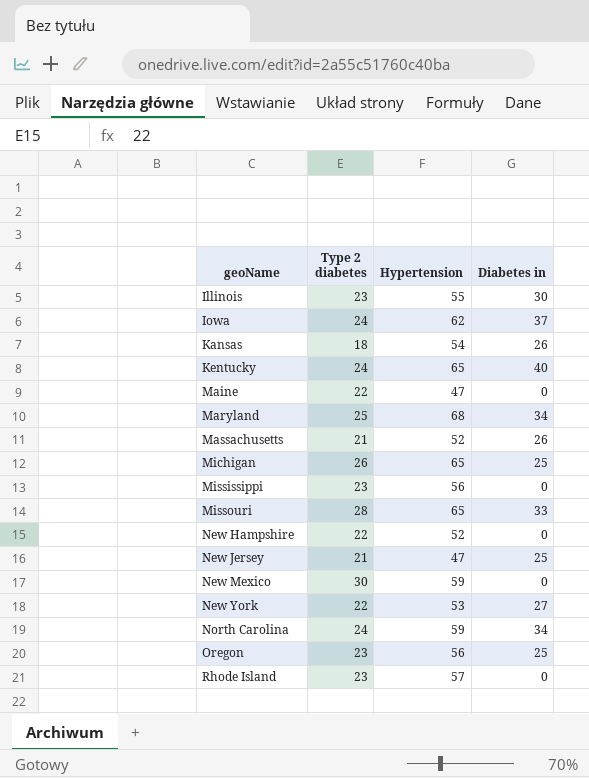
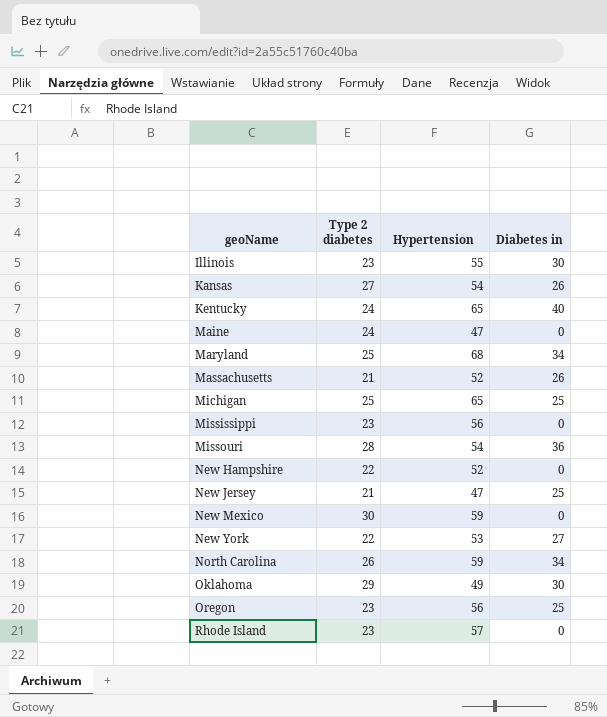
row Iowa: 24 | 62 | 37 -> none
Kansas | Type 2 diabetes: 18 -> 27
Maine | Type 2 diabetes: 22 -> 24
Michigan | Type 2 diabetes: 26 -> 25
Missouri | Hypertension: 65 -> 54
Missouri | Diabetes in: 33 -> 36
North Carolina | Type 2 diabetes: 24 -> 26
row Oklahoma: none -> 29 | 49 | 30

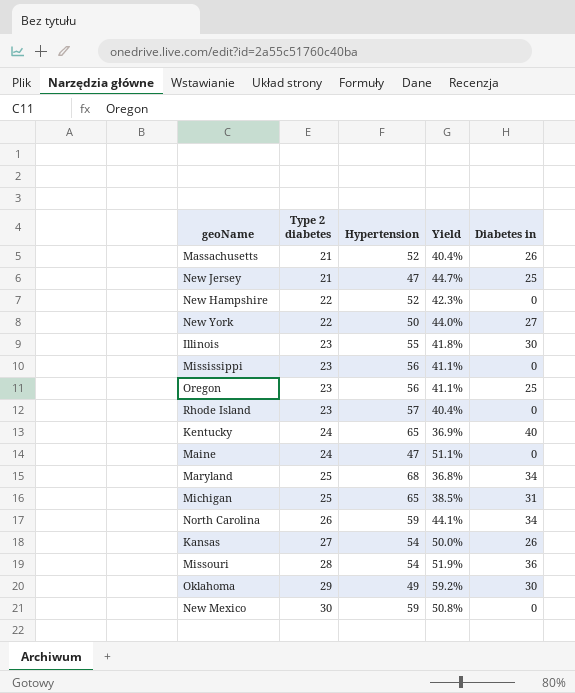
row order: geoName ascending -> Type 2 diabetes ascending
column Yield | formula: none -> [Type 2 diabetes] / [Hypertension]
New York | Hypertension: 53 -> 50
Michigan | Diabetes in: 25 -> 31

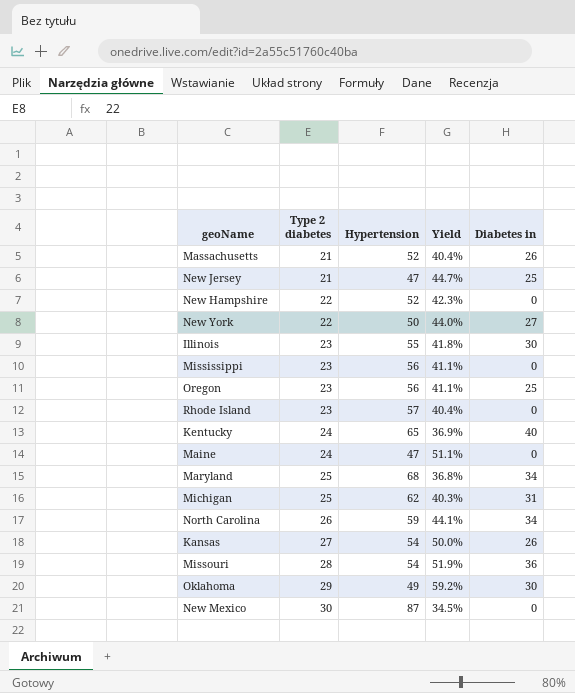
Michigan | Hypertension: 65 -> 62
Michigan | Yield: 38.5% -> 40.3%
New Mexico | Hypertension: 59 -> 87
New Mexico | Yield: 50.8% -> 34.5%

